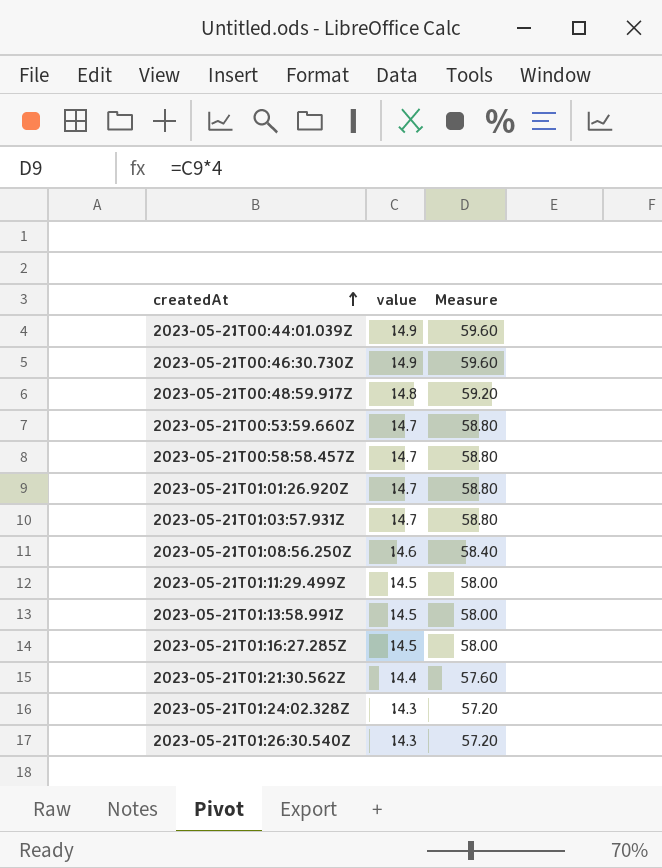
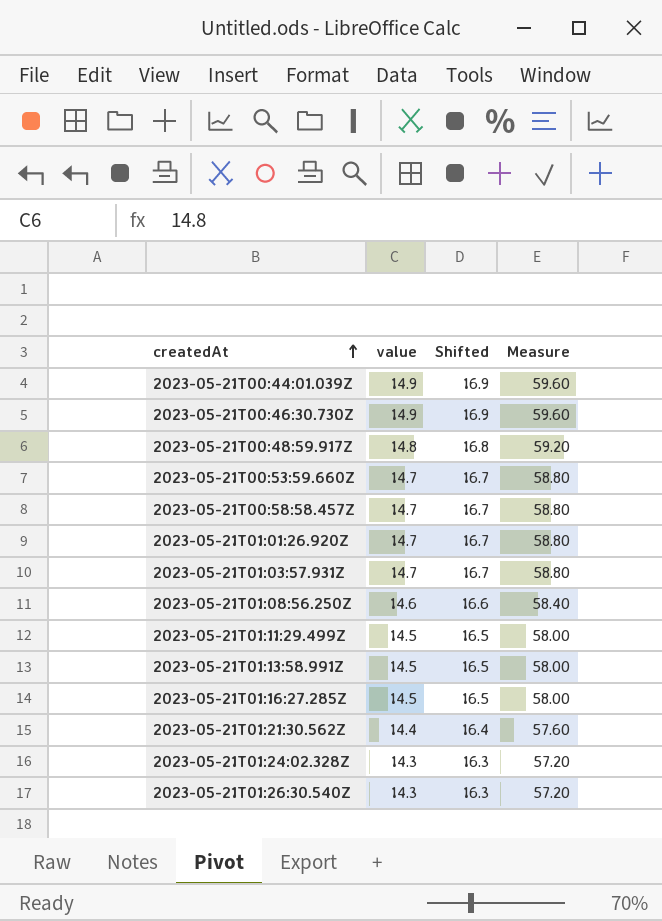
column Shifted | formula: none -> [value] + 2

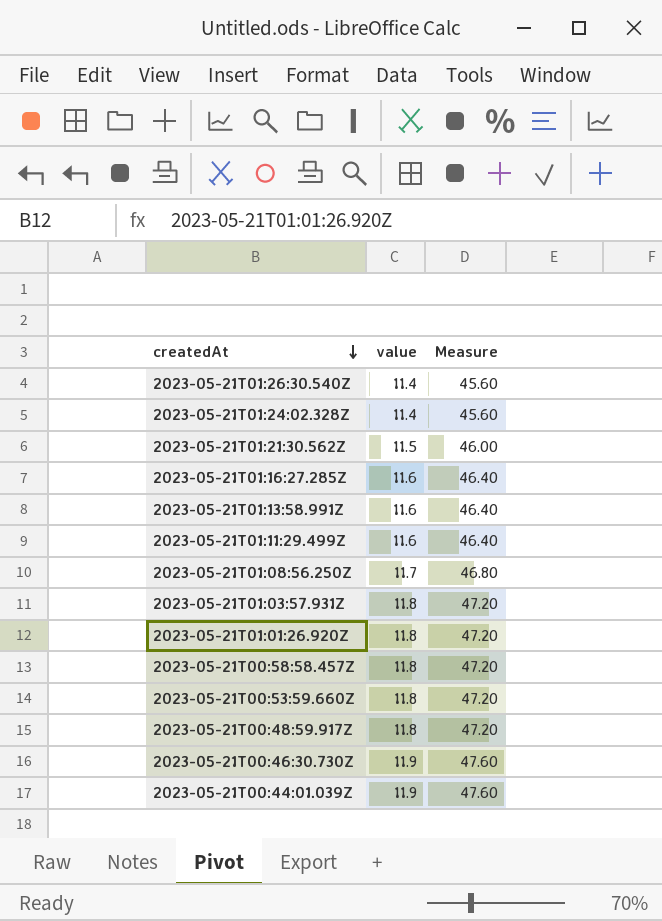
row order: createdAt ascending -> createdAt descending
column Shifted | formula: [value] + 2 -> none
2023-05-21T01:26:30.540Z | value: 14.3 -> 11.4
2023-05-21T01:26:30.540Z | Measure: 57.20 -> 45.60
2023-05-21T01:24:02.328Z | value: 14.3 -> 11.4
2023-05-21T01:24:02.328Z | Measure: 57.20 -> 45.60
2023-05-21T01:21:30.562Z | value: 14.4 -> 11.5
2023-05-21T01:21:30.562Z | Measure: 57.60 -> 46.00
2023-05-21T01:16:27.285Z | value: 14.5 -> 11.6
2023-05-21T01:16:27.285Z | Measure: 58.00 -> 46.40
2023-05-21T01:13:58.991Z | value: 14.5 -> 11.6
2023-05-21T01:13:58.991Z | Measure: 58.00 -> 46.40
2023-05-21T01:11:29.499Z | value: 14.5 -> 11.6
2023-05-21T01:11:29.499Z | Measure: 58.00 -> 46.40
2023-05-21T01:08:56.250Z | value: 14.6 -> 11.7
2023-05-21T01:08:56.250Z | Measure: 58.40 -> 46.80
2023-05-21T01:03:57.931Z | value: 14.7 -> 11.8
2023-05-21T01:03:57.931Z | Measure: 58.80 -> 47.20
2023-05-21T01:01:26.920Z | value: 14.7 -> 11.8
2023-05-21T01:01:26.920Z | Measure: 58.80 -> 47.20
2023-05-21T00:58:58.457Z | value: 14.7 -> 11.8
2023-05-21T00:58:58.457Z | Measure: 58.80 -> 47.20
2023-05-21T00:53:59.660Z | value: 14.7 -> 11.8
2023-05-21T00:53:59.660Z | Measure: 58.80 -> 47.20
2023-05-21T00:48:59.917Z | value: 14.8 -> 11.8
2023-05-21T00:48:59.917Z | Measure: 59.20 -> 47.20
2023-05-21T00:46:30.730Z | value: 14.9 -> 11.9
2023-05-21T00:46:30.730Z | Measure: 59.60 -> 47.60
2023-05-21T00:44:01.039Z | value: 14.9 -> 11.9
2023-05-21T00:44:01.039Z | Measure: 59.60 -> 47.60

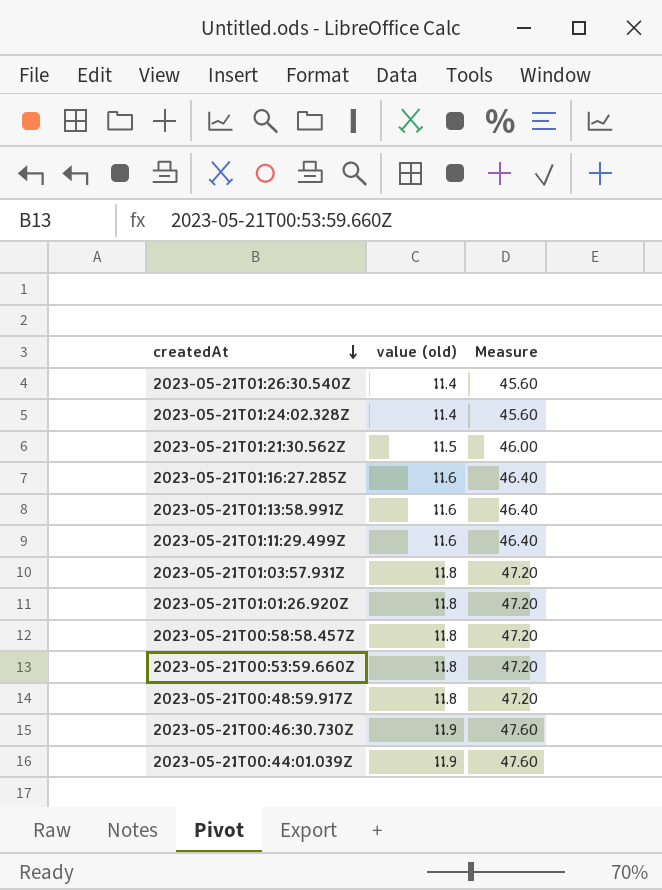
column name: value -> value (old)
row 2023-05-21T01:08:56.250Z: 11.7 | 46.80 -> none

